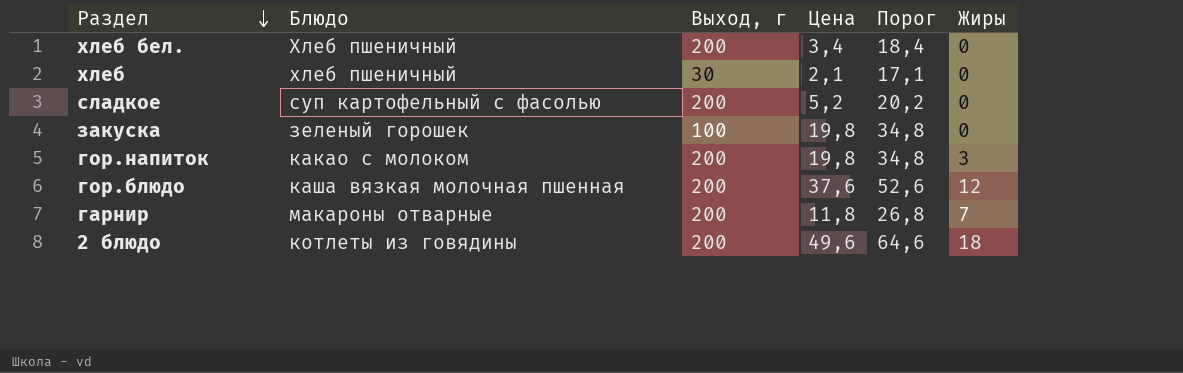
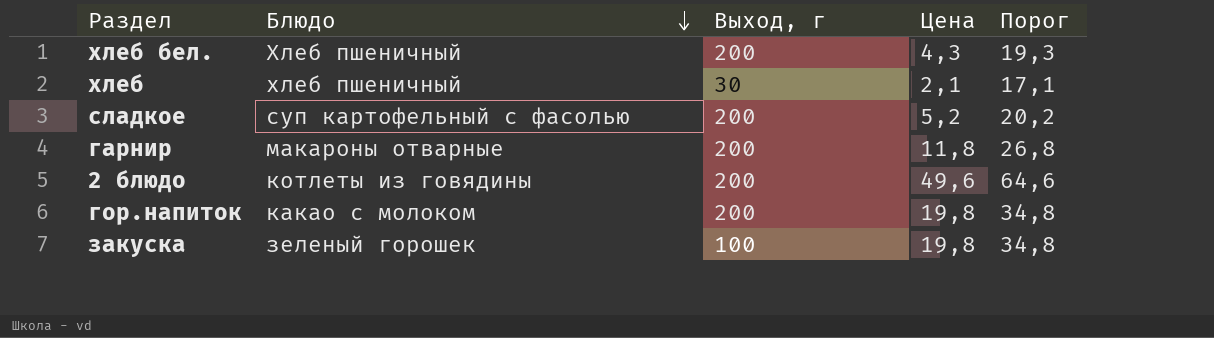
row order: Раздел descending -> Блюдо descending
column Жиры | position: 6 -> none
row гор.блюдо: каша вязкая молочная пшенная | 200 | 37,6 | 52,6 | 12 -> none
хлеб бел. | Цена: 3,4 -> 4,3
хлеб бел. | Порог: 18,4 -> 19,3

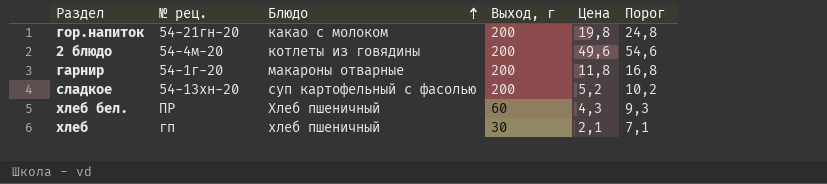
row order: Блюдо descending -> Блюдо ascending
column № рец. | position: none -> 2
column Порог | formula: [Цена] + 15 -> [Цена] + 5
row закуска: зеленый горошек | 100 | 19,8 | 34,8 -> none
хлеб бел. | Выход, г: 200 -> 60

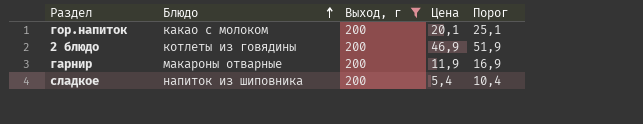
filter: none -> Выход, г = 200
column № рец. | position: 2 -> none
гор.напиток | Цена: 19,8 -> 20,1
гор.напиток | Порог: 24,8 -> 25,1
2 блюдо | Цена: 49,6 -> 46,9
2 блюдо | Порог: 54,6 -> 51,9
гарнир | Цена: 11,8 -> 11,9
гарнир | Порог: 16,8 -> 16,9
сладкое | Блюдо: суп картофельный с фасолью -> напиток из шиповника
сладкое | Цена: 5,2 -> 5,4
сладкое | Порог: 10,2 -> 10,4

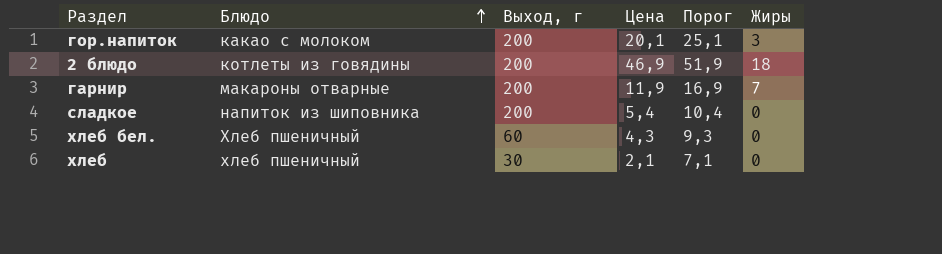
filter: Выход, г = 200 -> none
column Жиры | position: none -> 6

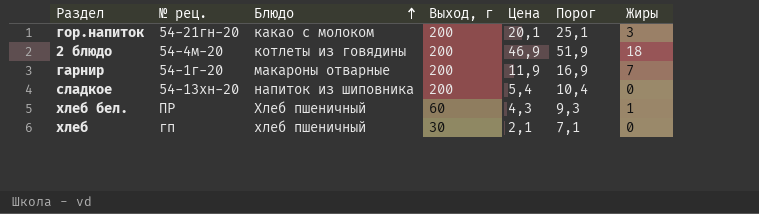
column № рец. | position: none -> 2
хлеб бел. | Жиры: 0 -> 1

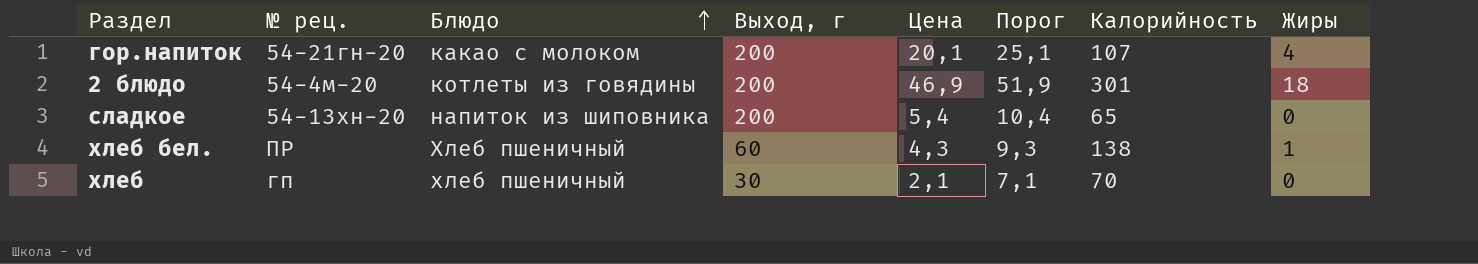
column Калорийность | position: none -> 7
row гарнир: 54-1г-20 | макароны отварные | 200 | 11,9 | 16,9 | 7 -> none
гор.напиток | Жиры: 3 -> 4

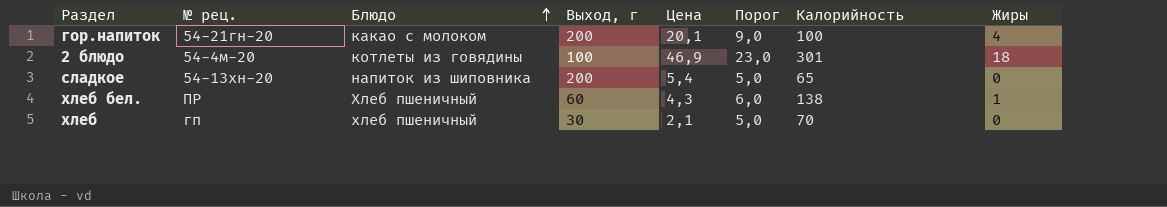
column Порог | formula: [Цена] + 5 -> [Жиры] + 5
гор.напиток | Калорийность: 107 -> 100
2 блюдо | Выход, г: 200 -> 100

